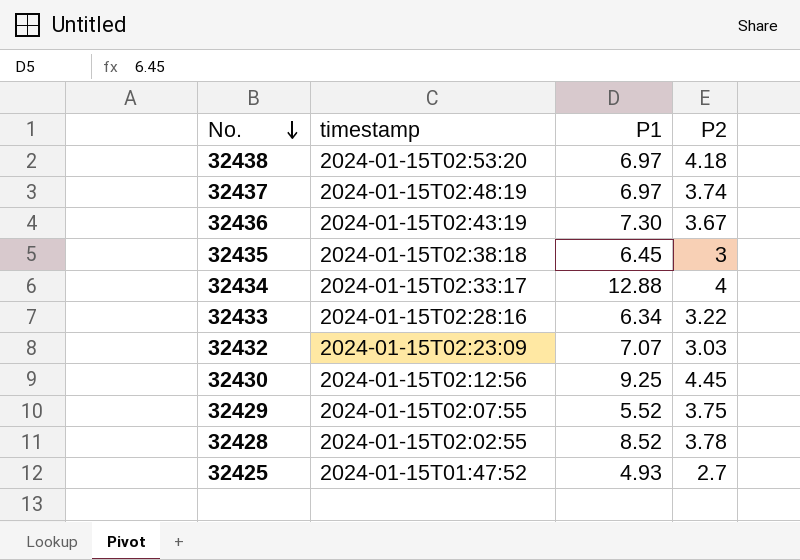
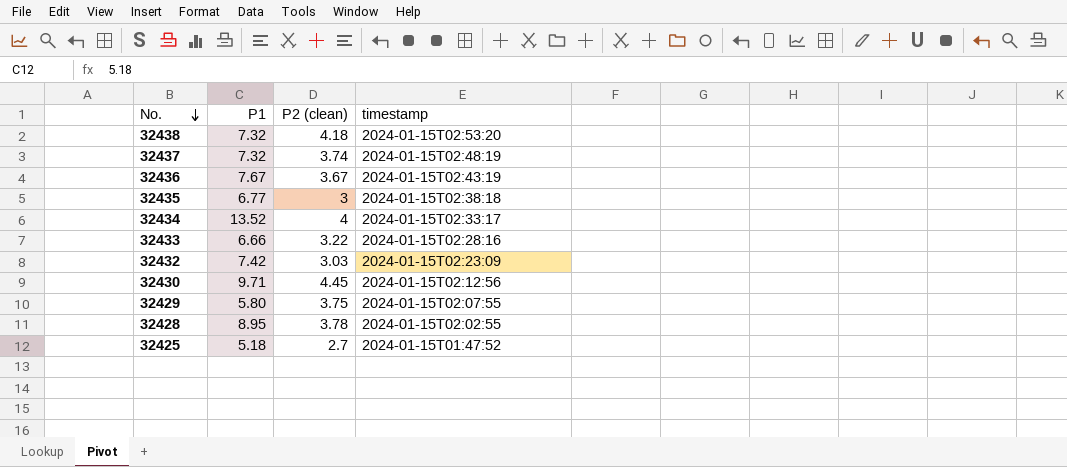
column name: P2 -> P2 (clean)
column timestamp | position: 2 -> 4
32438 | P1: 6.97 -> 7.32
32437 | P1: 6.97 -> 7.32
32436 | P1: 7.30 -> 7.67
32435 | P1: 6.45 -> 6.77
32434 | P1: 12.88 -> 13.52
32433 | P1: 6.34 -> 6.66
32432 | P1: 7.07 -> 7.42
32430 | P1: 9.25 -> 9.71
32429 | P1: 5.52 -> 5.80
32428 | P1: 8.52 -> 8.95
32425 | P1: 4.93 -> 5.18

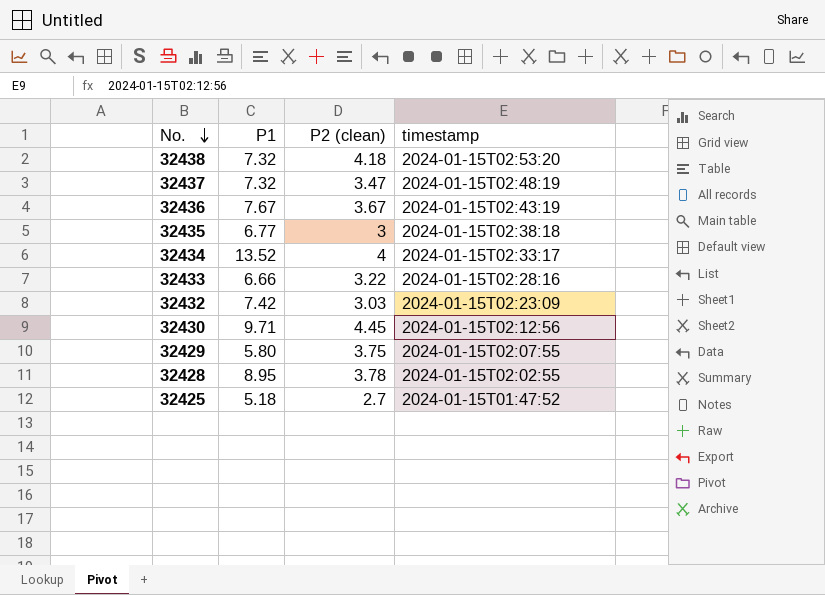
32437 | P2 (clean): 3.74 -> 3.47

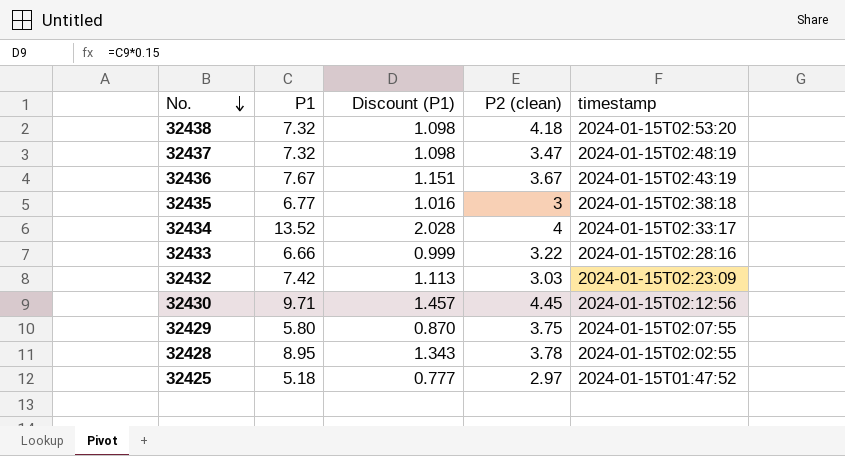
column Discount (P1) | formula: none -> [P1] * 0.15
32425 | P2 (clean): 2.7 -> 2.97

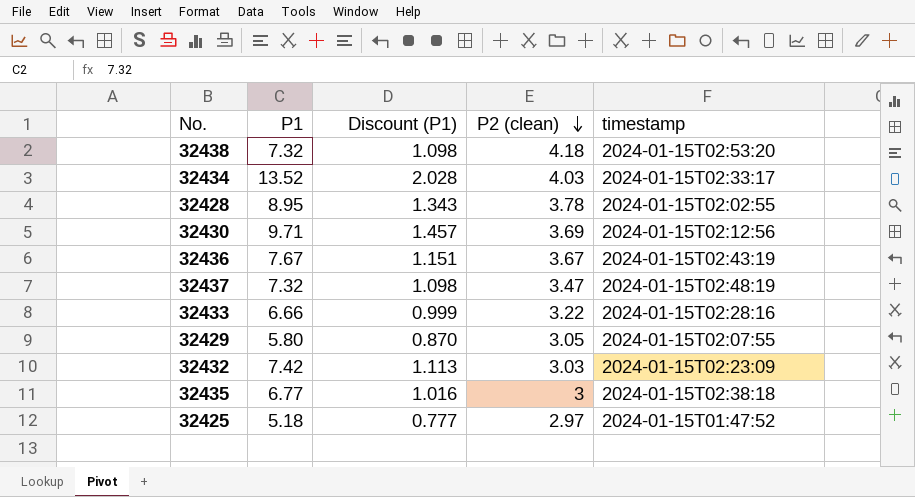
row order: No. descending -> P2 (clean) descending
32434 | P2 (clean): 4 -> 4.03
32430 | P2 (clean): 4.45 -> 3.69
32429 | P2 (clean): 3.75 -> 3.05

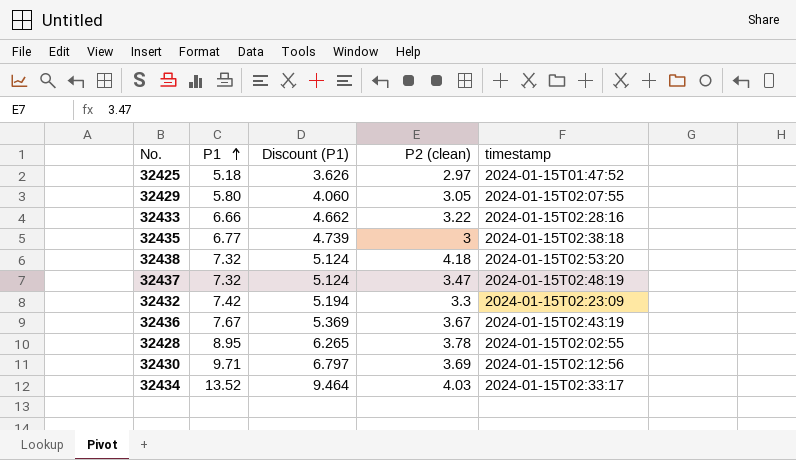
row order: P2 (clean) descending -> P1 ascending
column Discount (P1) | formula: [P1] * 0.15 -> [P1] * 0.7
32432 | P2 (clean): 3.03 -> 3.3

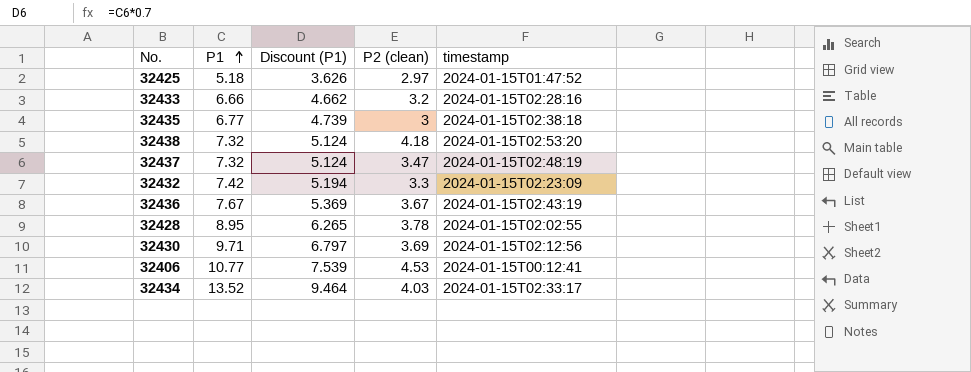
row 32429: 5.80 | 4.060 | 3.05 | 2024-01-15T02:07:55 -> none
32433 | P2 (clean): 3.22 -> 3.2
row 32406: none -> 10.77 | 7.539 | 4.53 | 2024-01-15T00:12:41

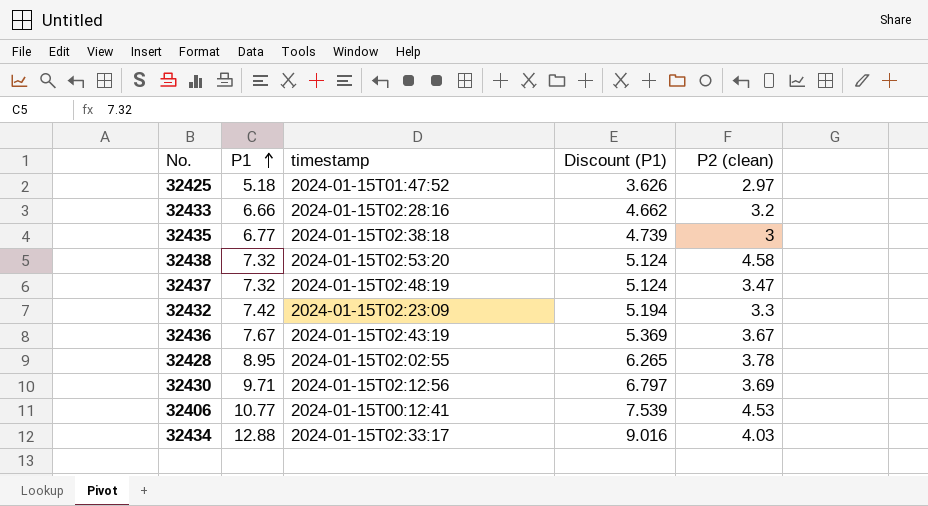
column timestamp | position: 5 -> 3
32438 | P2 (clean): 4.18 -> 4.58
32434 | P1: 13.52 -> 12.88
32434 | Discount (P1): 9.464 -> 9.016

